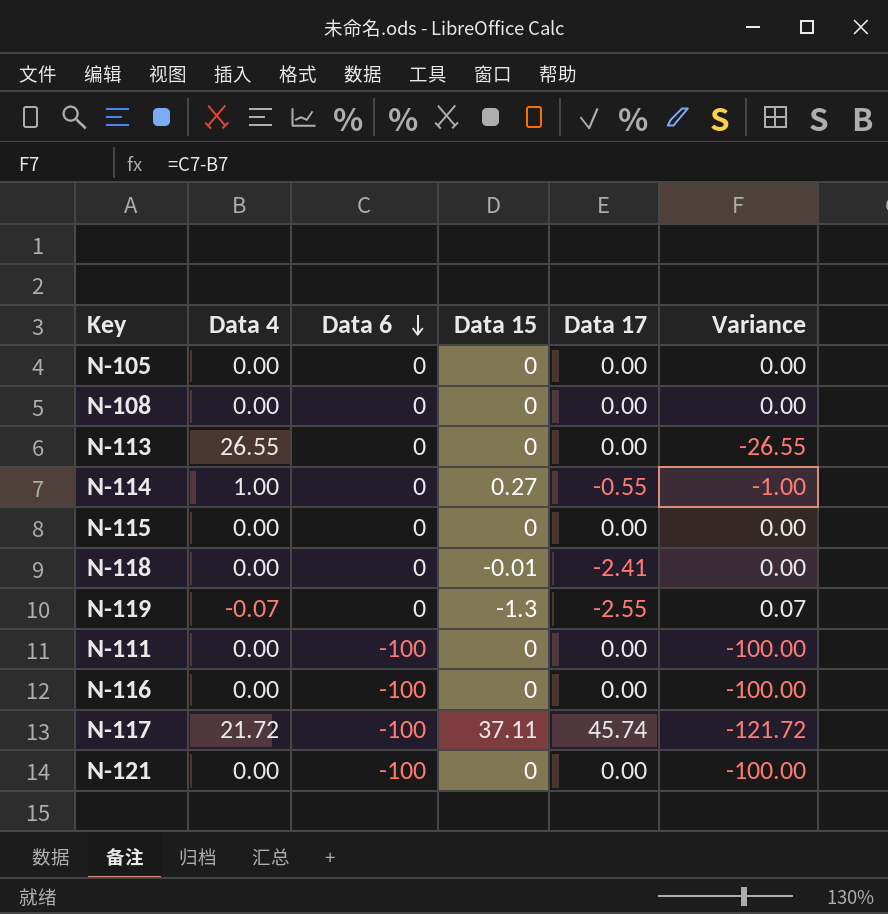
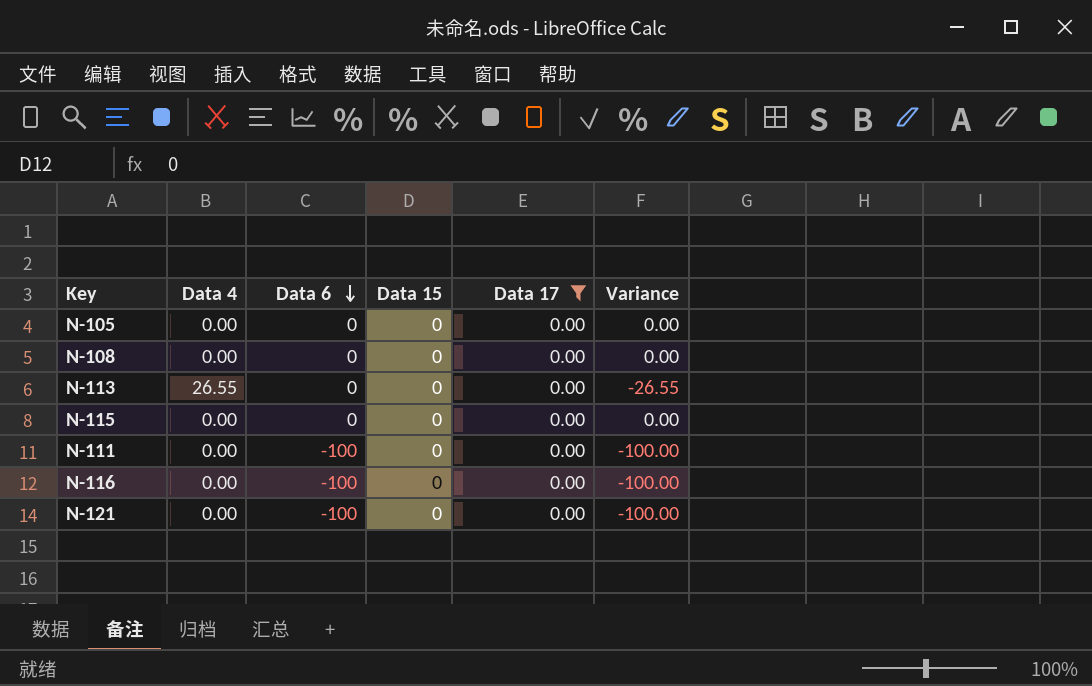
filter: none -> Data 17 = 0.00

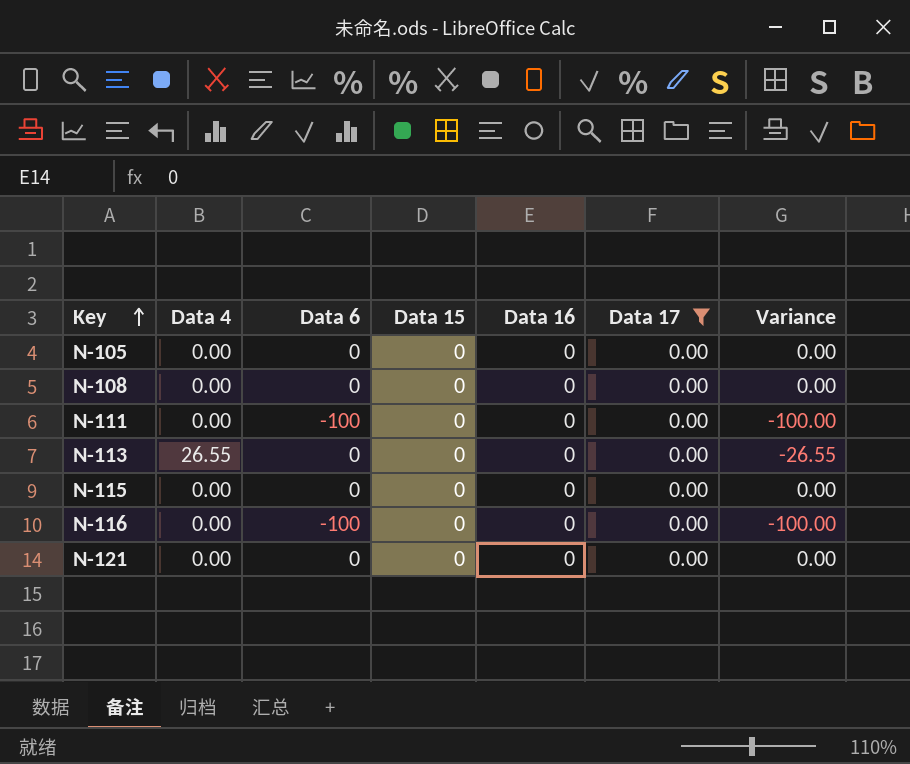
row order: Data 6 descending -> Key ascending
column Data 16 | position: none -> 5
N-121 | Data 6: -100 -> 0
N-121 | Variance: -100.00 -> 0.00

